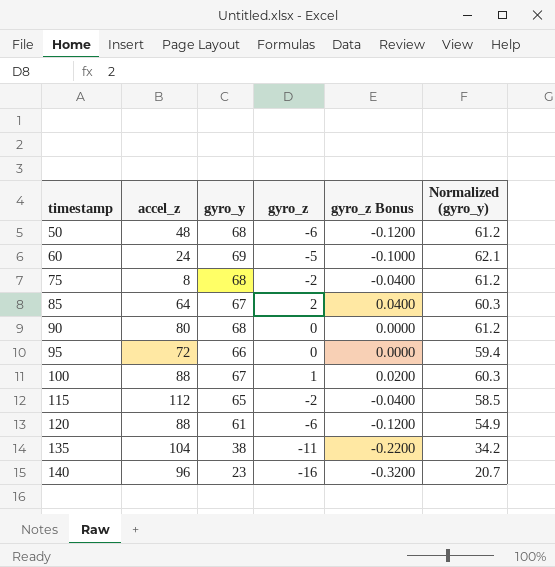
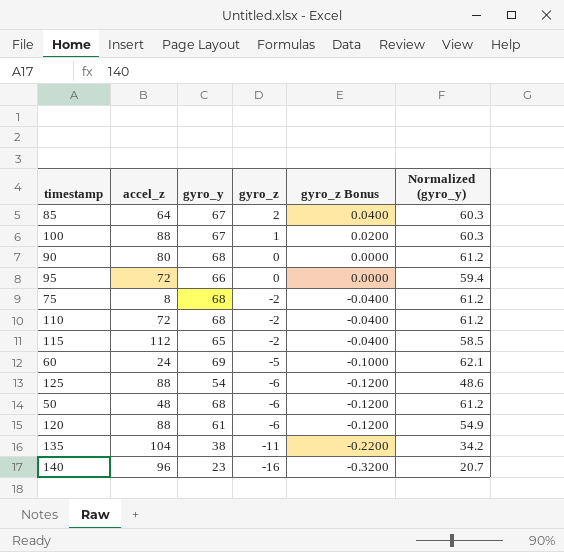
row order: timestamp ascending -> gyro_z descending
row 110: none -> 72 | 68 | -2 | -0.0400 | 61.2
row 125: none -> 88 | 54 | -6 | -0.1200 | 48.6

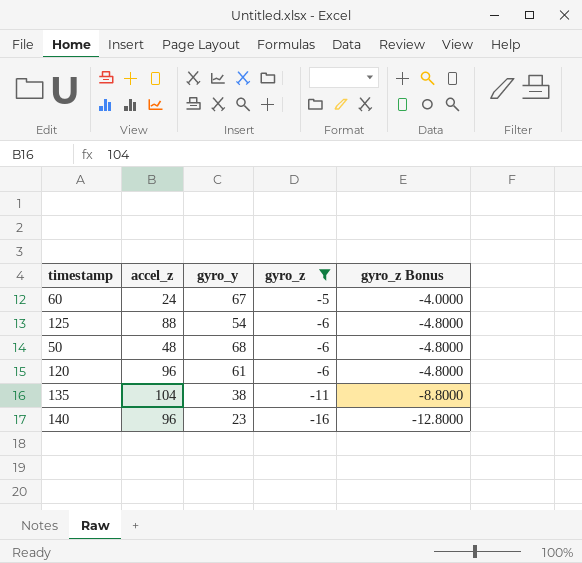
filter: none -> gyro_z <= -5
column Normalized (gyro_y) | formula: [gyro_y] * 0.9 -> none
column gyro_z Bonus | formula: [gyro_z] * 0.02 -> [gyro_z] * 0.8
60 | gyro_y: 69 -> 67
120 | accel_z: 88 -> 96

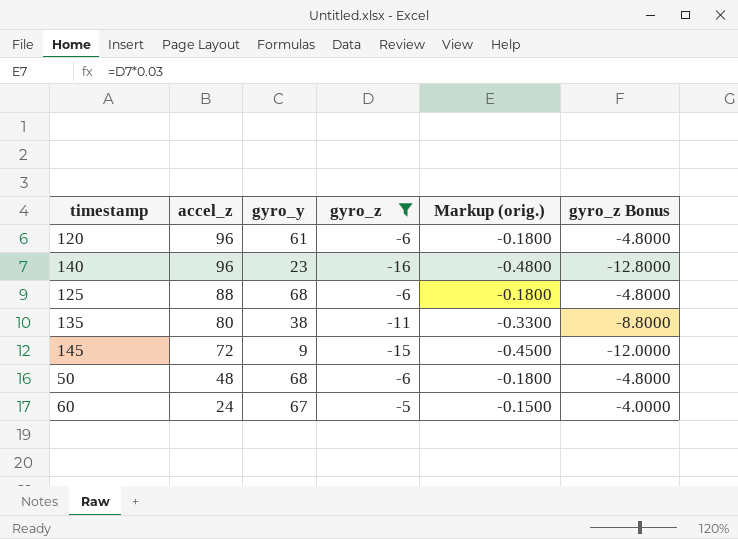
row order: gyro_z descending -> accel_z descending
column Markup (orig.) | formula: none -> [gyro_z] * 0.03
125 | gyro_y: 54 -> 68
135 | accel_z: 104 -> 80
row 145: none -> 72 | 9 | -15 | -0.4500 | -12.0000

